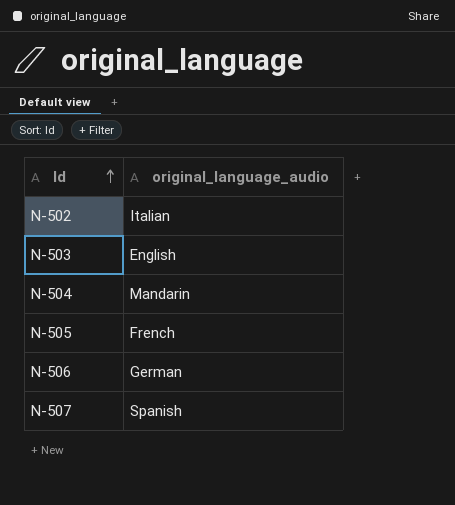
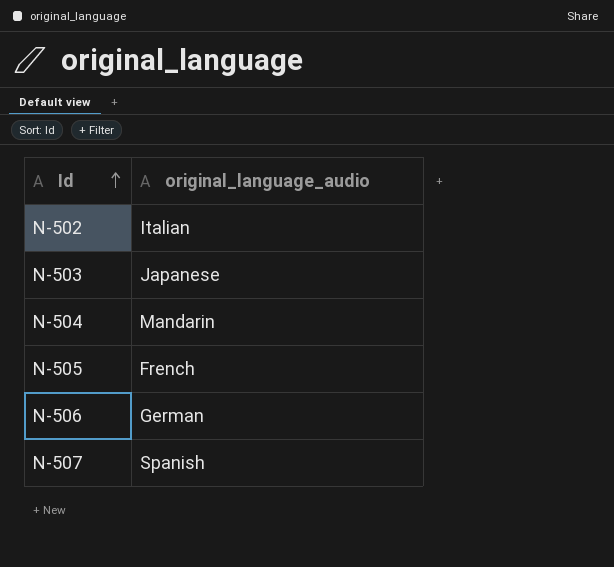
N-503 | original_language_audio: English -> Japanese

